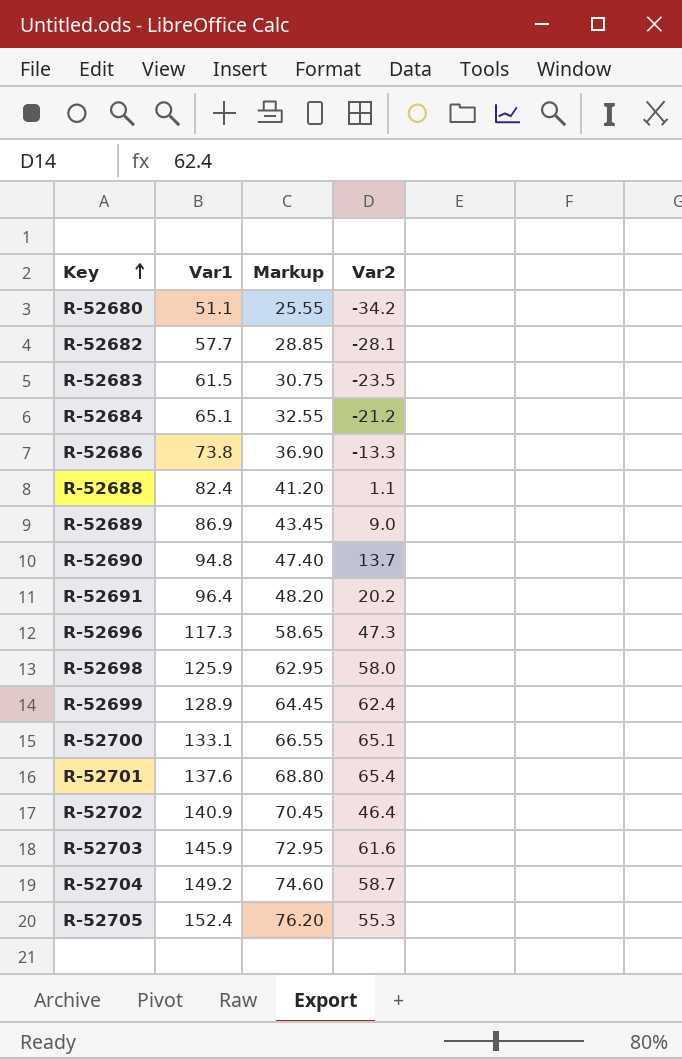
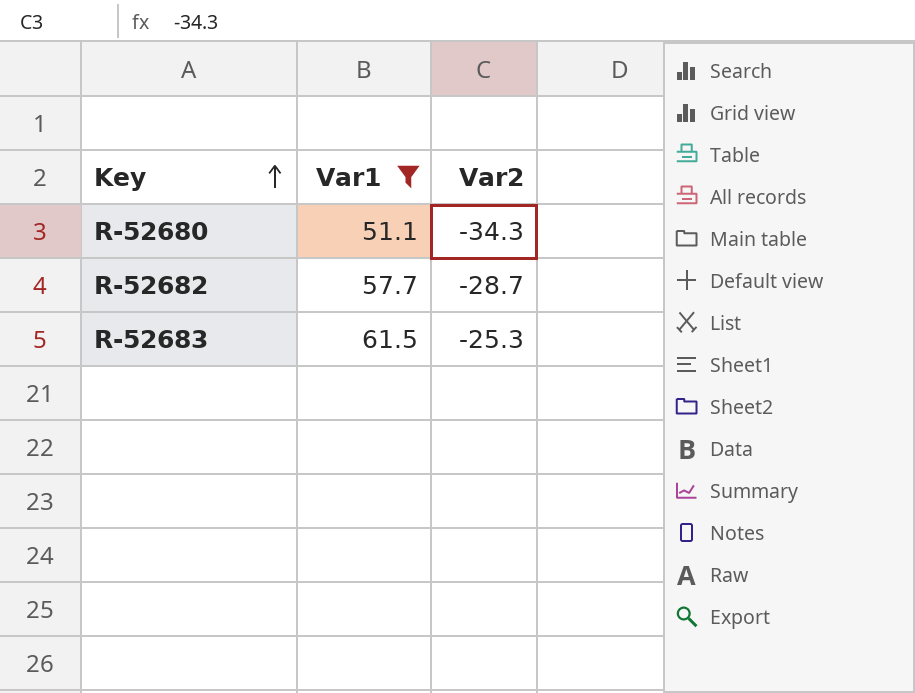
filter: none -> Var1 <= 61.5
column Markup | formula: [Var1] * 0.5 -> none
R-52680 | Var2: -34.2 -> -34.3
R-52682 | Var2: -28.1 -> -28.7
R-52683 | Var2: -23.5 -> -25.3

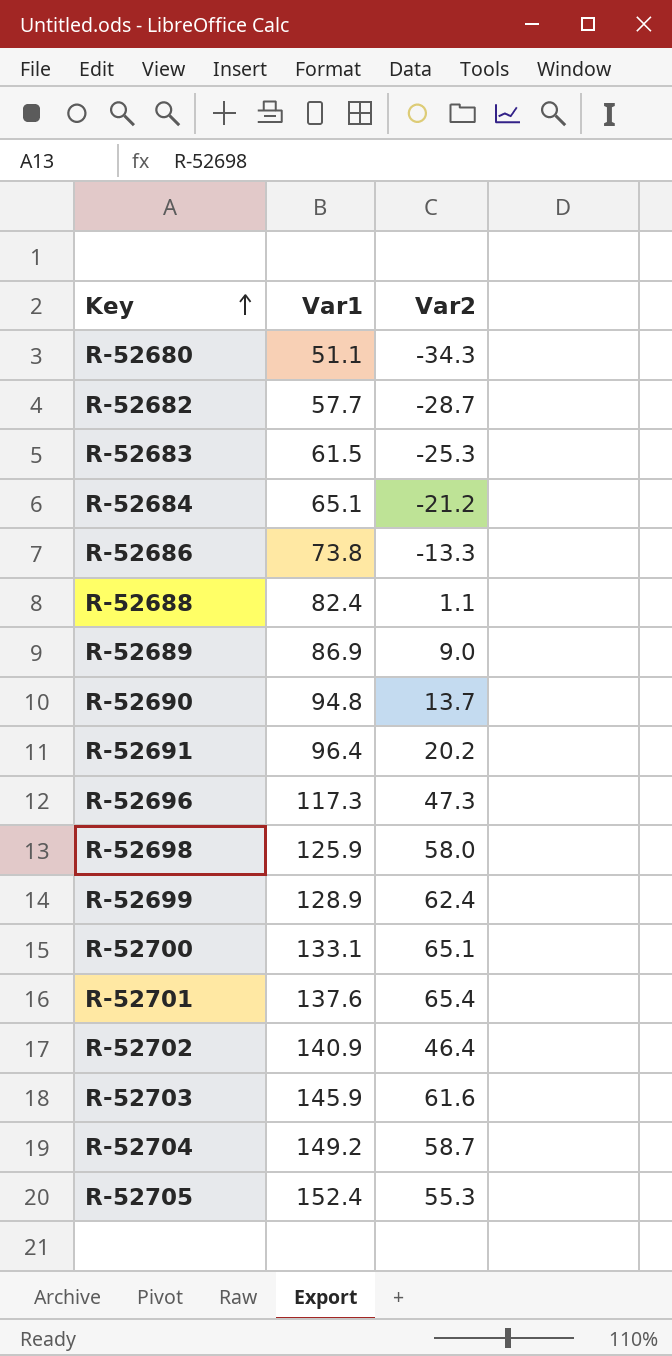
filter: Var1 <= 61.5 -> none

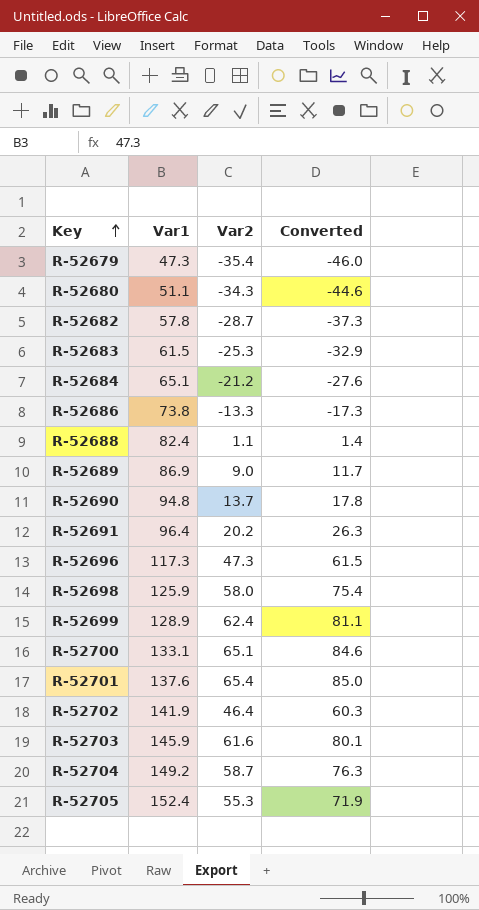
column Converted | formula: none -> [Var2] * 1.3
row R-52679: none -> 47.3 | -35.4 | -46.0
R-52682 | Var1: 57.7 -> 57.8
R-52702 | Var1: 140.9 -> 141.9

